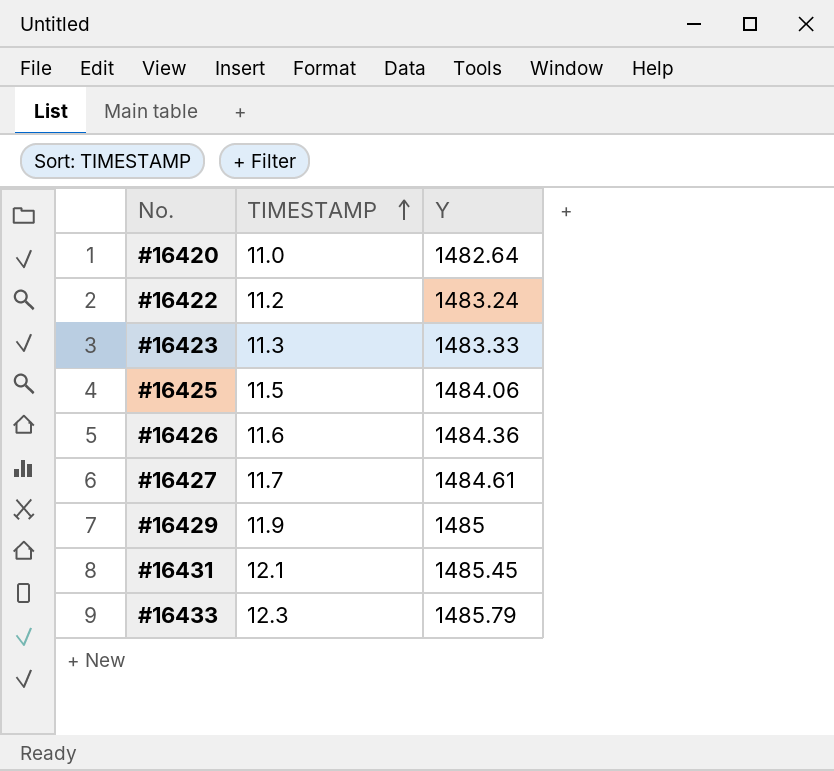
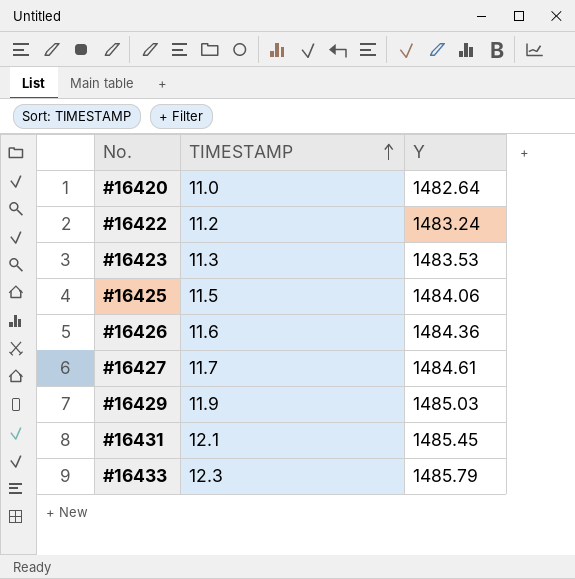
#16423 | Y: 1483.33 -> 1483.53
#16429 | Y: 1485 -> 1485.03

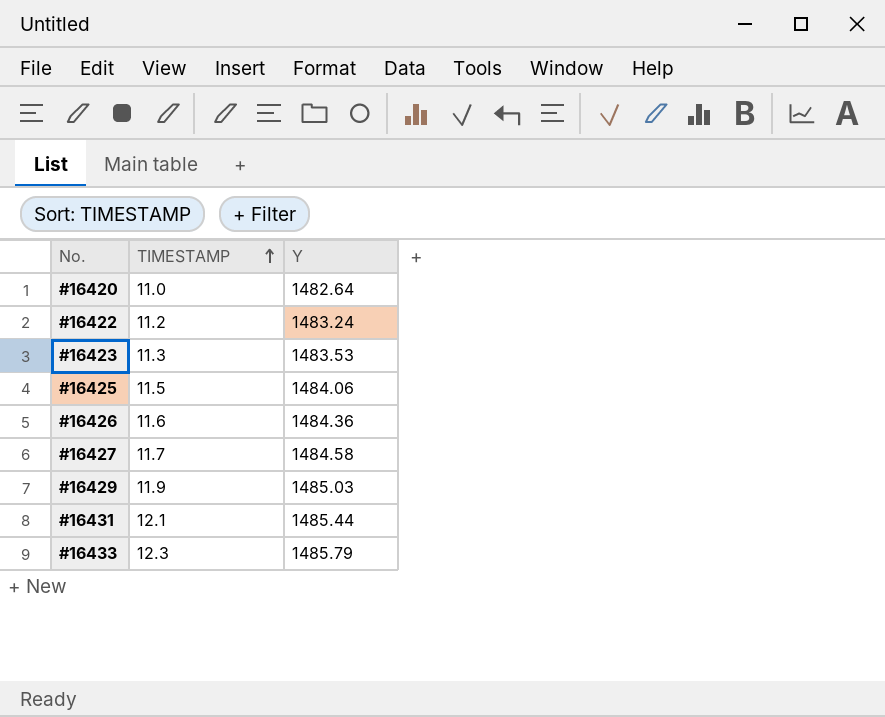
#16427 | Y: 1484.61 -> 1484.58
#16431 | Y: 1485.45 -> 1485.44

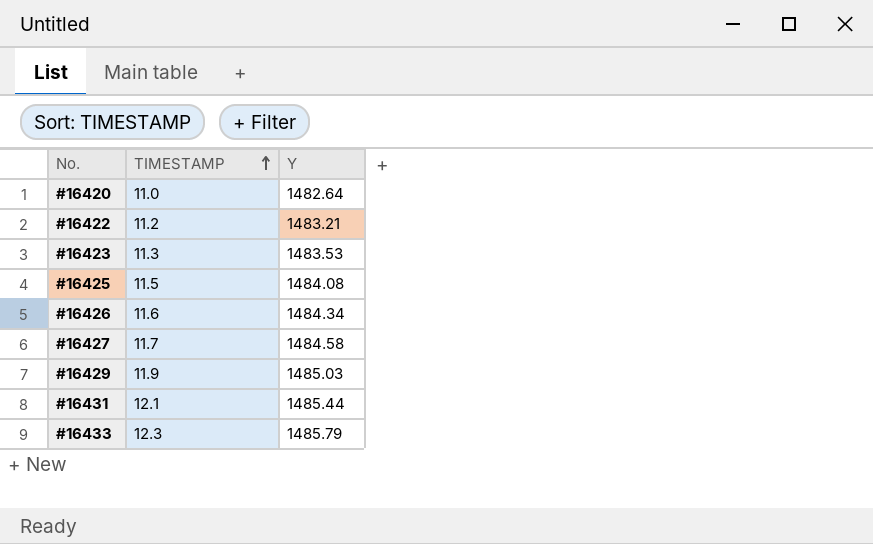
#16422 | Y: 1483.24 -> 1483.21
#16425 | Y: 1484.06 -> 1484.08
#16426 | Y: 1484.36 -> 1484.34

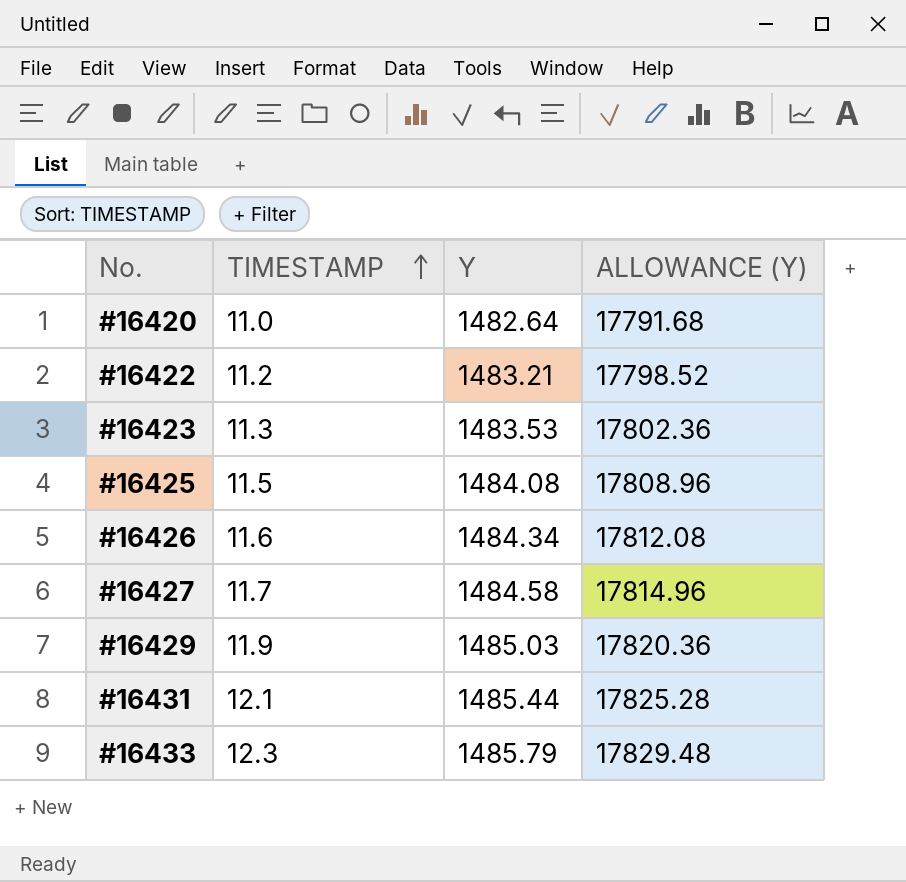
column ALLOWANCE (Y) | formula: none -> [Y] * 12

